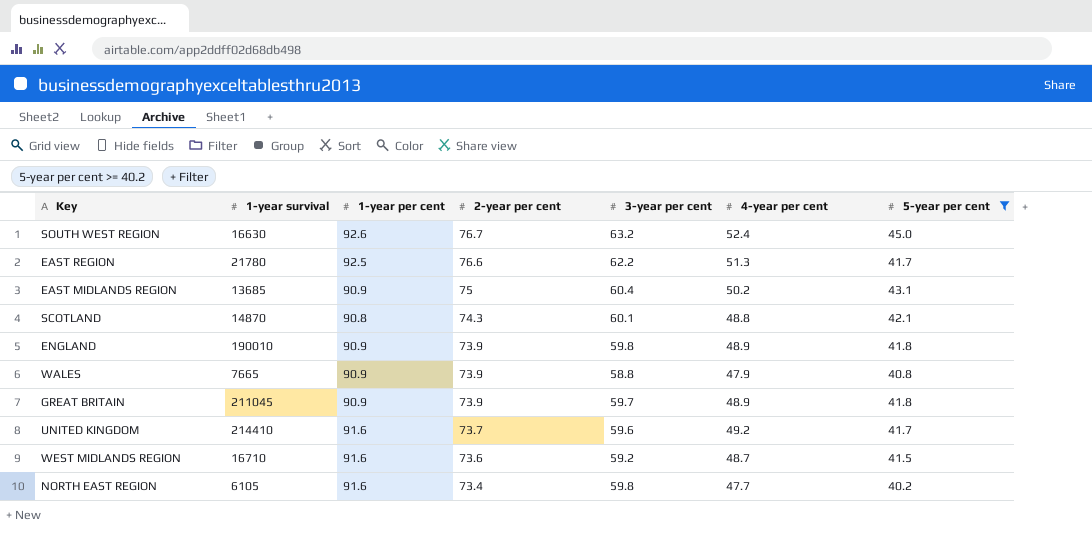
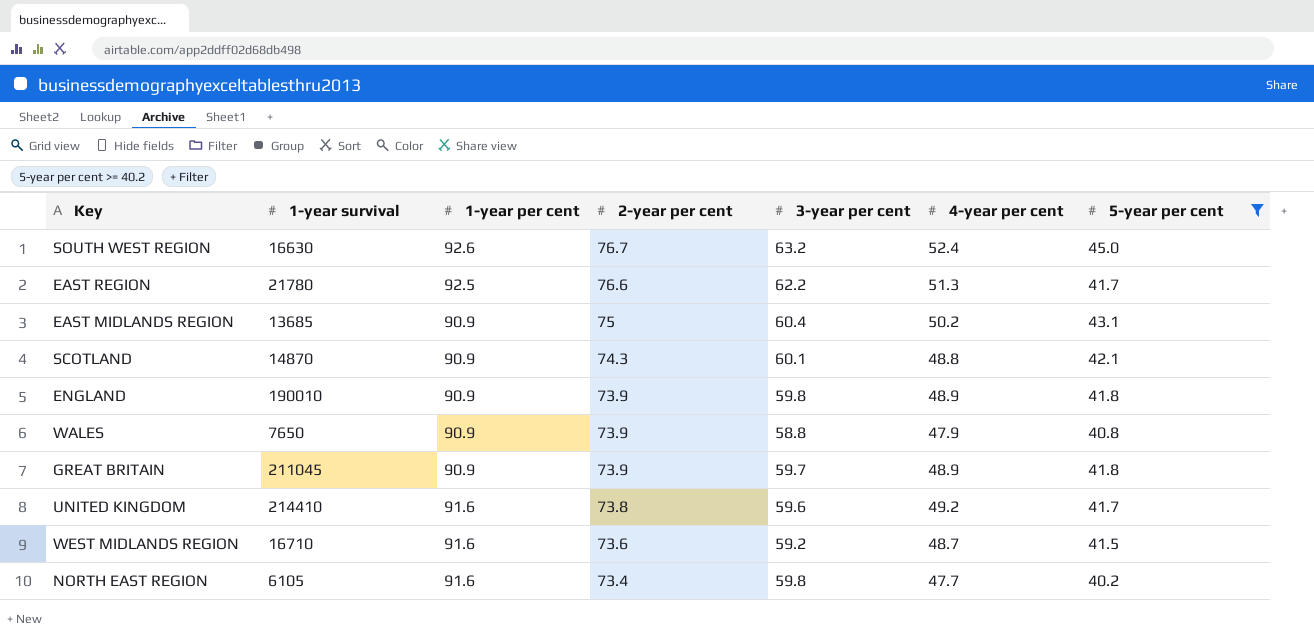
SCOTLAND | 1-year per cent: 90.8 -> 90.9
WALES | 1-year survival: 7665 -> 7650
UNITED KINGDOM | 2-year per cent: 73.7 -> 73.8

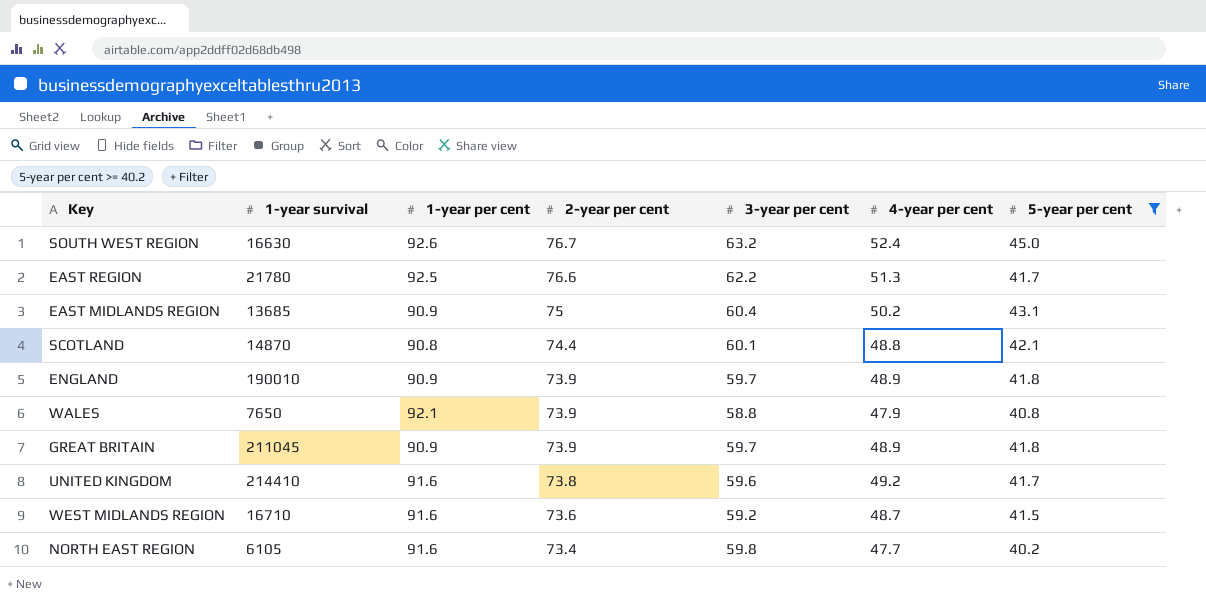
SCOTLAND | 1-year per cent: 90.9 -> 90.8
SCOTLAND | 2-year per cent: 74.3 -> 74.4
ENGLAND | 3-year per cent: 59.8 -> 59.7
WALES | 1-year per cent: 90.9 -> 92.1

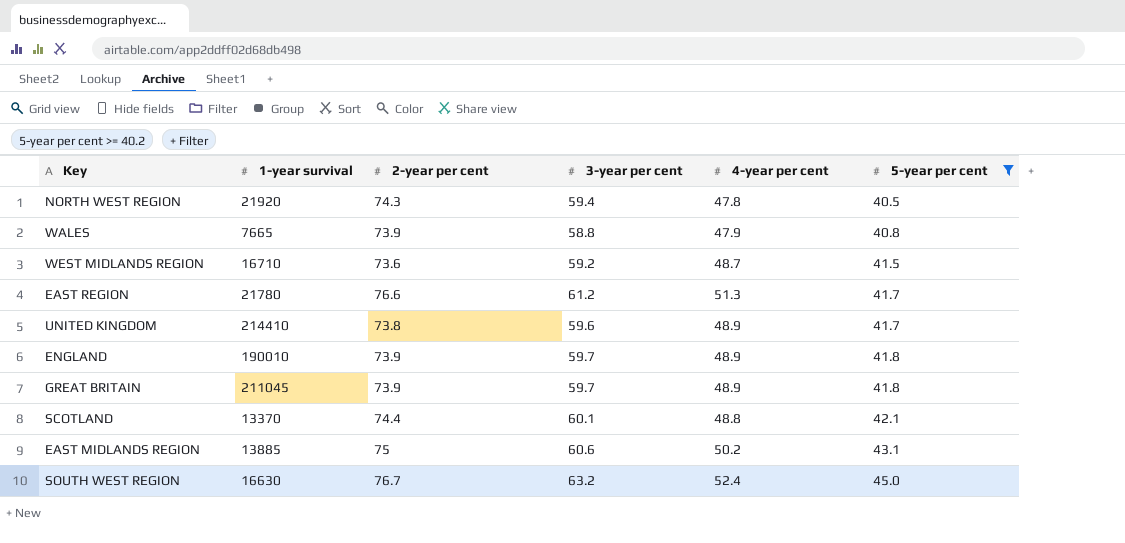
row order: 2-year per cent descending -> 5-year per cent ascending
column 1-year per cent | position: 3 -> none
row NORTH EAST REGION: 6105 | 91.6 | 73.4 | 59.8 | 47.7 | 40.2 -> none
row NORTH WEST REGION: none -> 21920 | 74.3 | 59.4 | 47.8 | 40.5
WALES | 1-year survival: 7650 -> 7665
EAST REGION | 3-year per cent: 62.2 -> 61.2
UNITED KINGDOM | 4-year per cent: 49.2 -> 48.9
SCOTLAND | 1-year survival: 14870 -> 13370
EAST MIDLANDS REGION | 1-year survival: 13685 -> 13885
EAST MIDLANDS REGION | 3-year per cent: 60.4 -> 60.6

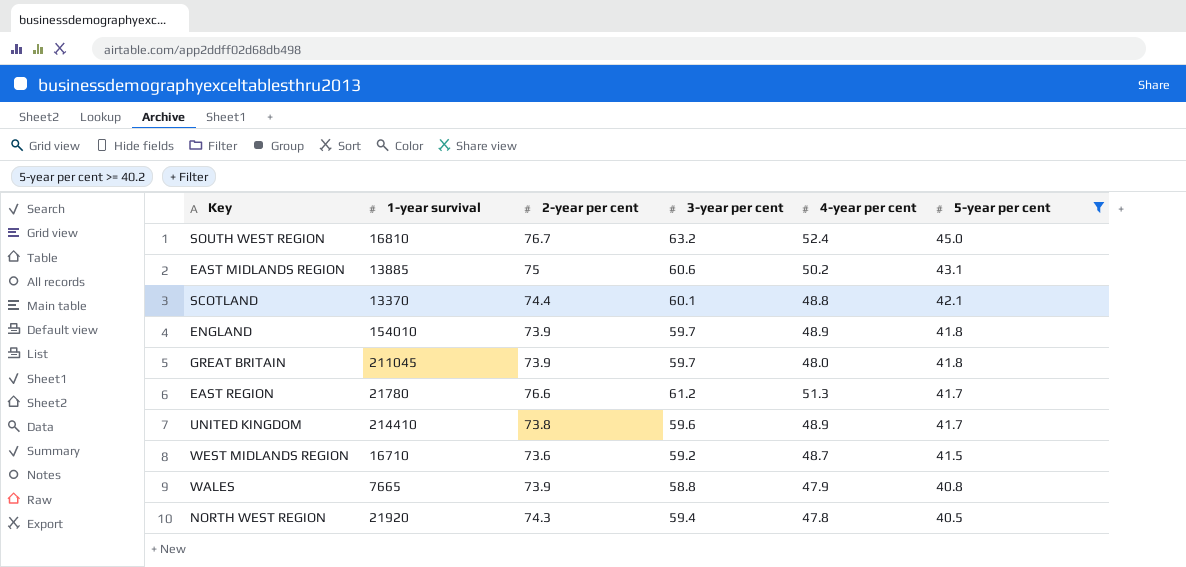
row order: 5-year per cent ascending -> 5-year per cent descending
SOUTH WEST REGION | 1-year survival: 16630 -> 16810
ENGLAND | 1-year survival: 190010 -> 154010
GREAT BRITAIN | 4-year per cent: 48.9 -> 48.0

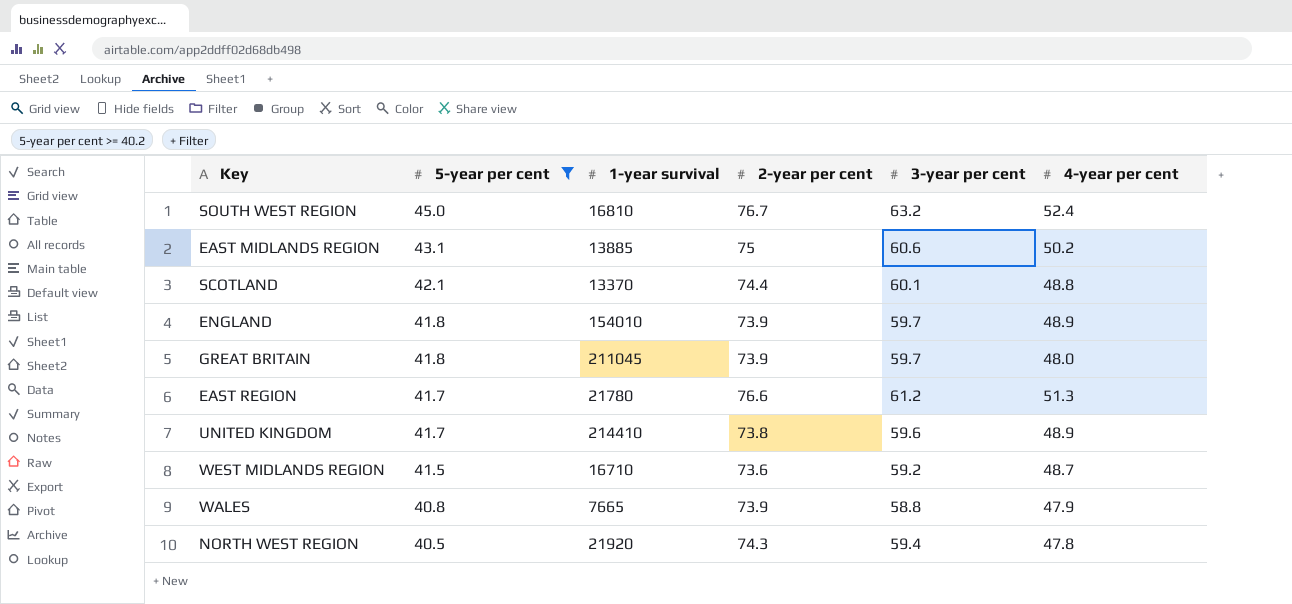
column 5-year per cent | position: 6 -> 2

